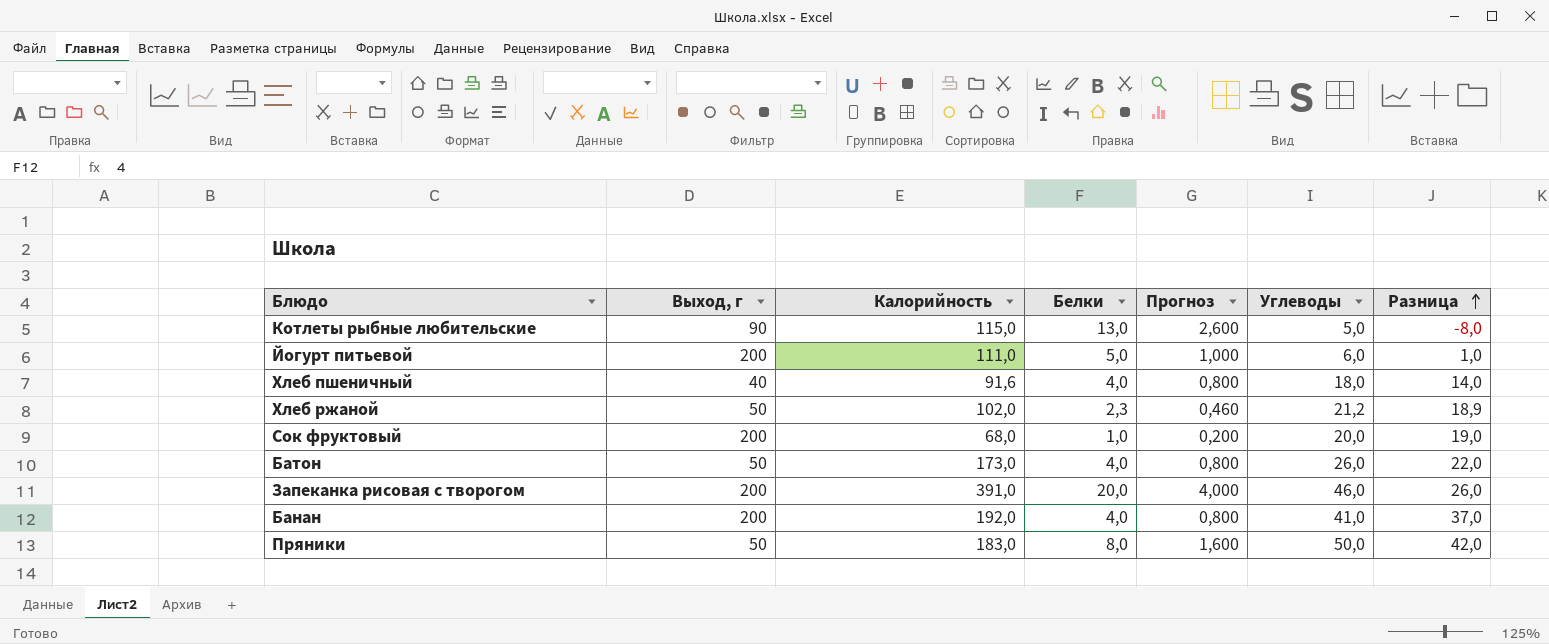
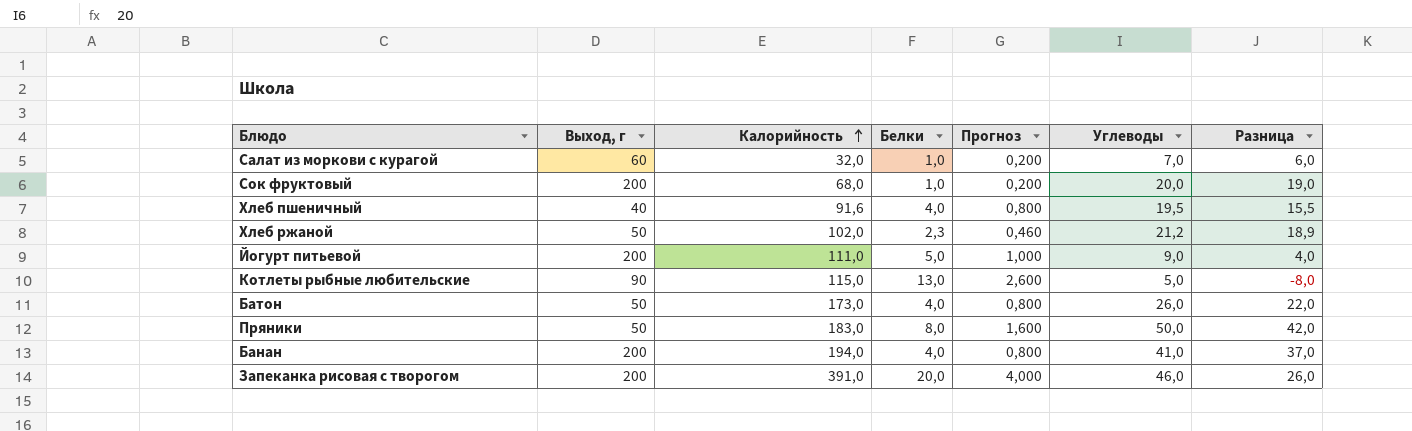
row order: Разница ascending -> Калорийность ascending
row Салат из моркови с курагой: none -> 60 | 32,0 | 1,0 | 0,200 | 7,0 | 6,0
Хлеб пшеничный | Углеводы: 18,0 -> 19,5
Хлеб пшеничный | Разница: 14,0 -> 15,5
Йогурт питьевой | Углеводы: 6,0 -> 9,0
Йогурт питьевой | Разница: 1,0 -> 4,0
Банан | Калорийность: 192,0 -> 194,0

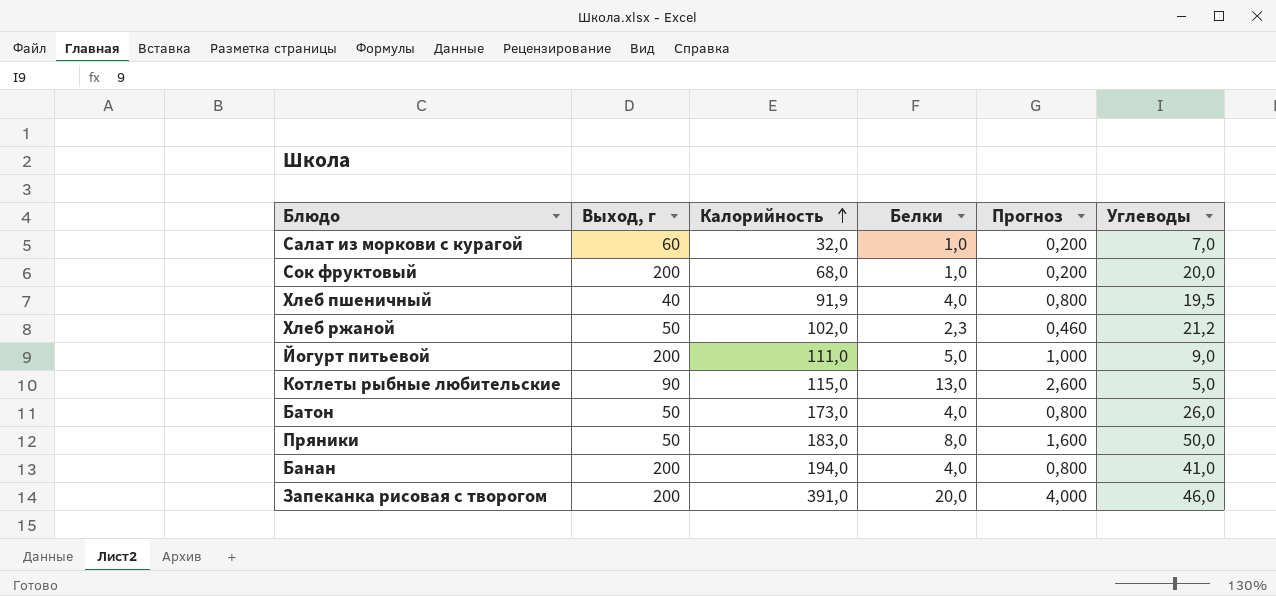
column Разница | formula: [Углеводы] - [Белки] -> none
Хлеб пшеничный | Калорийность: 91,6 -> 91,9

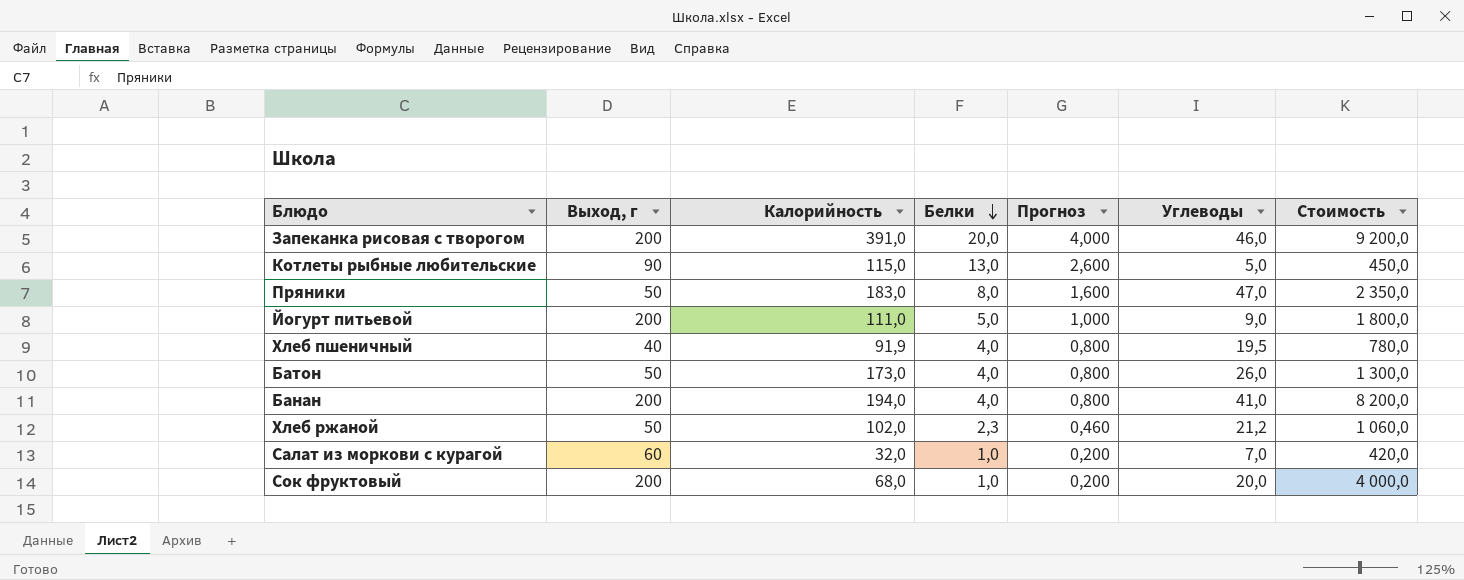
row order: Калорийность ascending -> Белки descending
column Стоимость | formula: none -> [Выход, г] * [Углеводы]
Пряники | Углеводы: 50,0 -> 47,0

